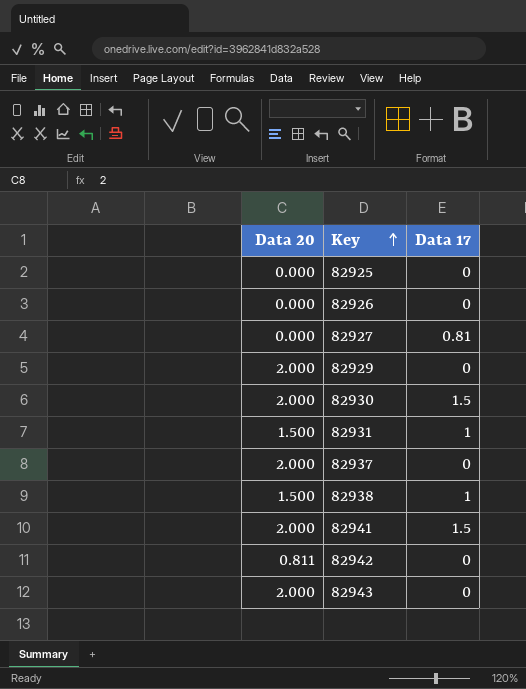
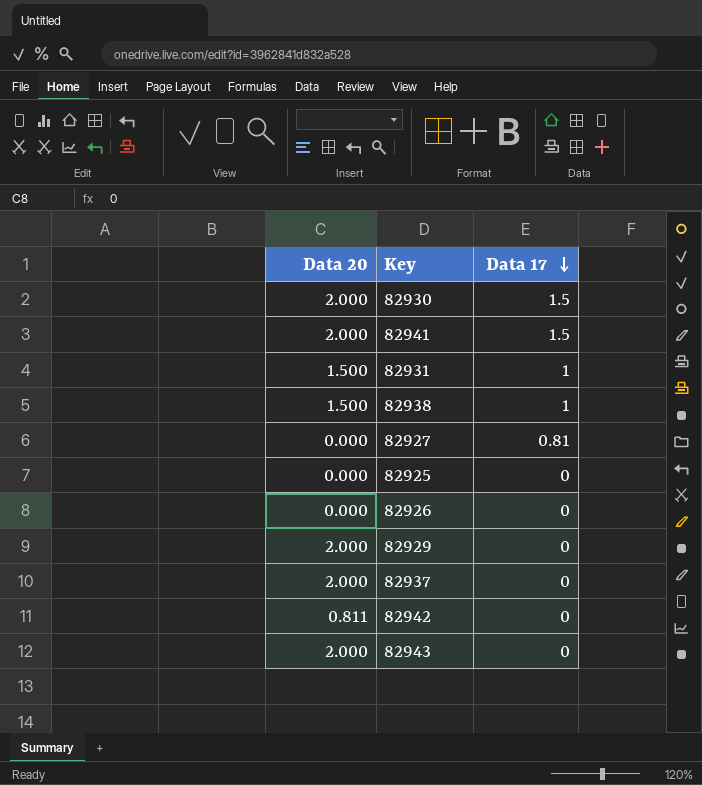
row order: Key ascending -> Data 17 descending

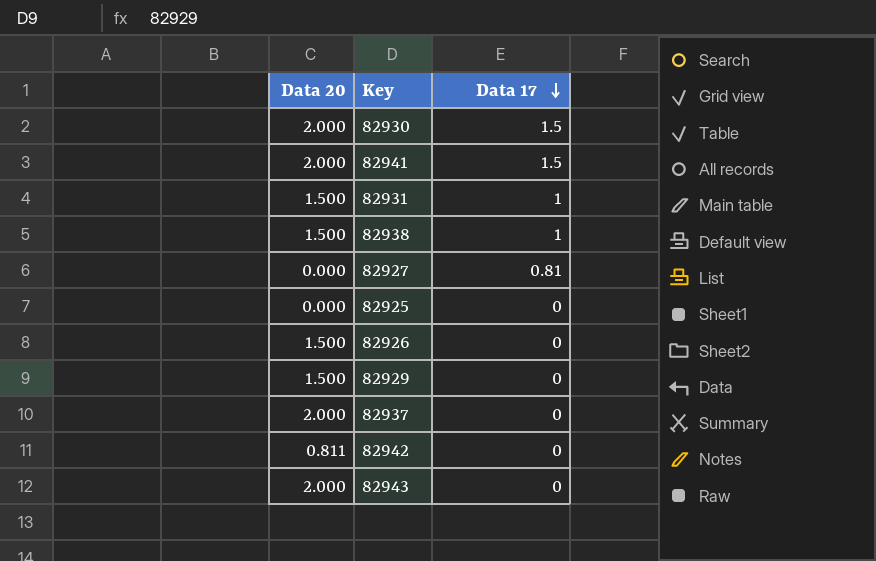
82926 | Data 20: 0.000 -> 1.500
82929 | Data 20: 2.000 -> 1.500

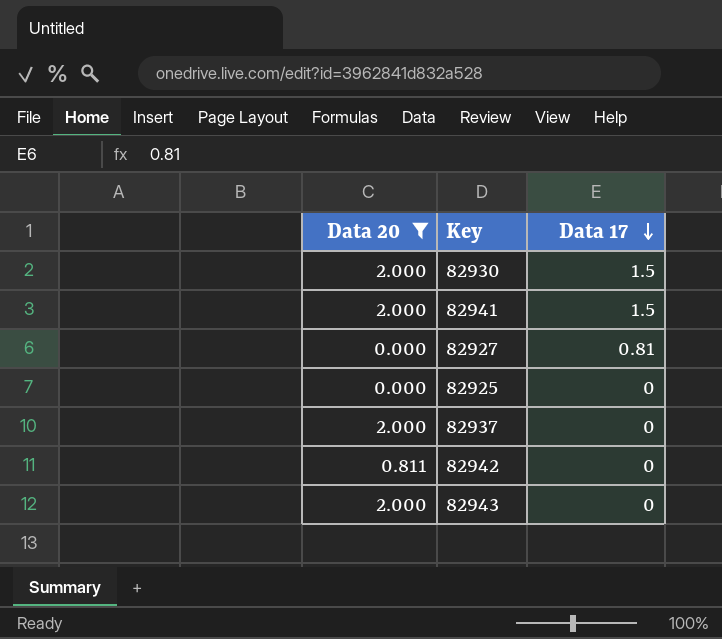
filter: none -> Data 20 != 1.500

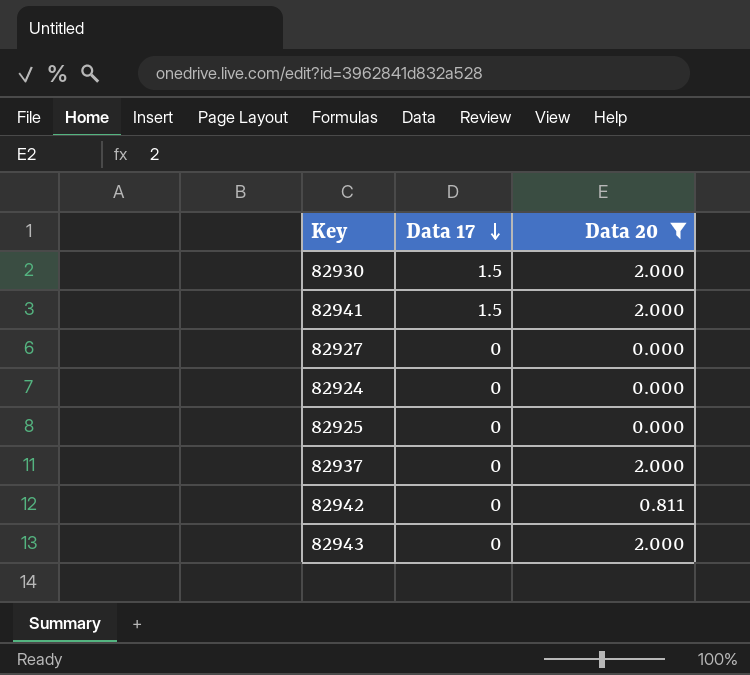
column Data 20 | position: 1 -> 3
82927 | Data 17: 0.81 -> 0
row 82924: none -> 0 | 0.000

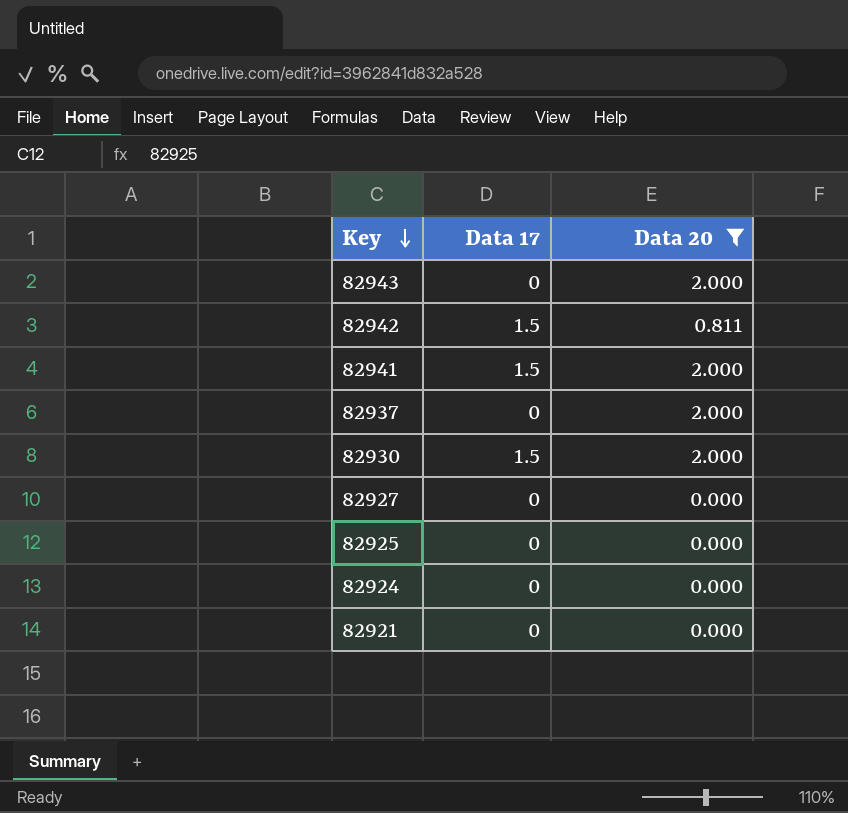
row order: Data 17 descending -> Key descending
82942 | Data 17: 0 -> 1.5
row 82921: none -> 0 | 0.000

